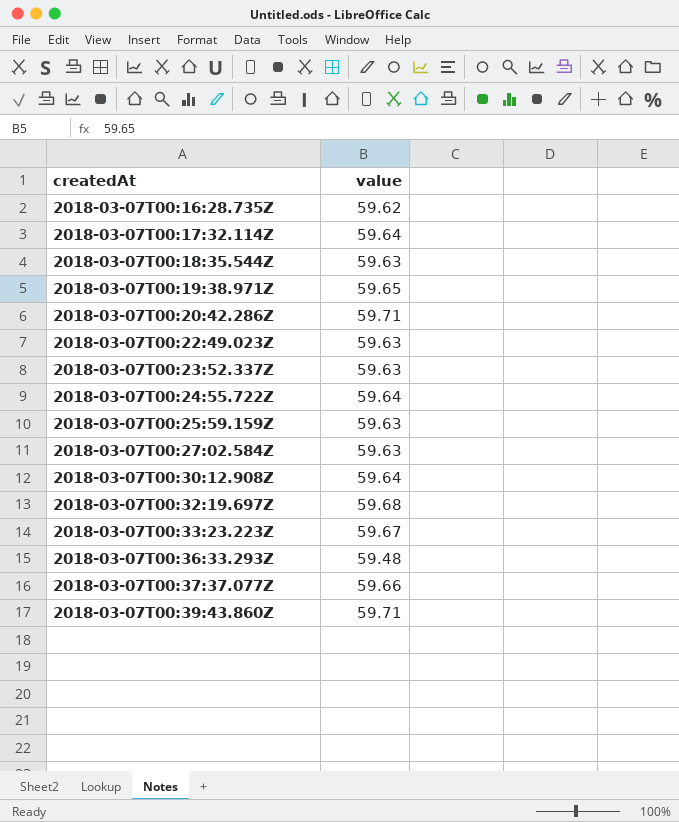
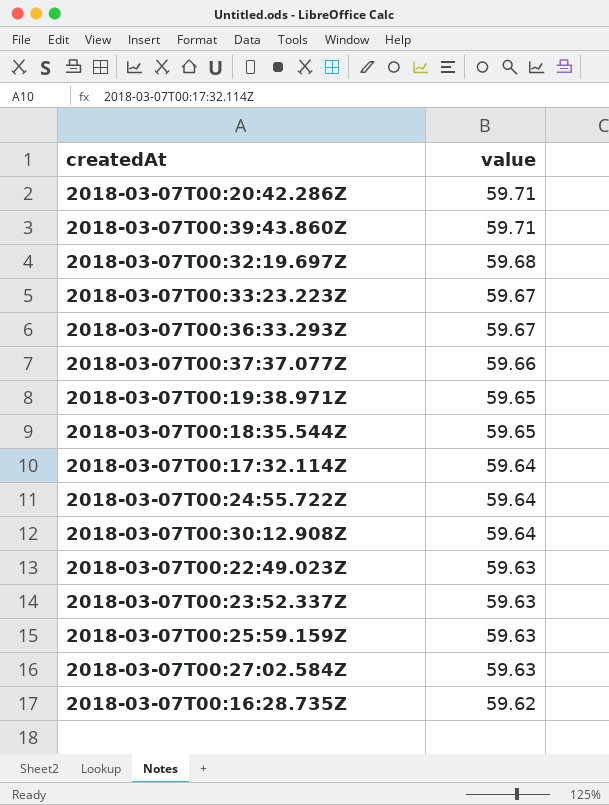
row order: createdAt ascending -> value descending
2018-03-07T00:36:33.293Z | value: 59.48 -> 59.67
2018-03-07T00:18:35.544Z | value: 59.63 -> 59.65

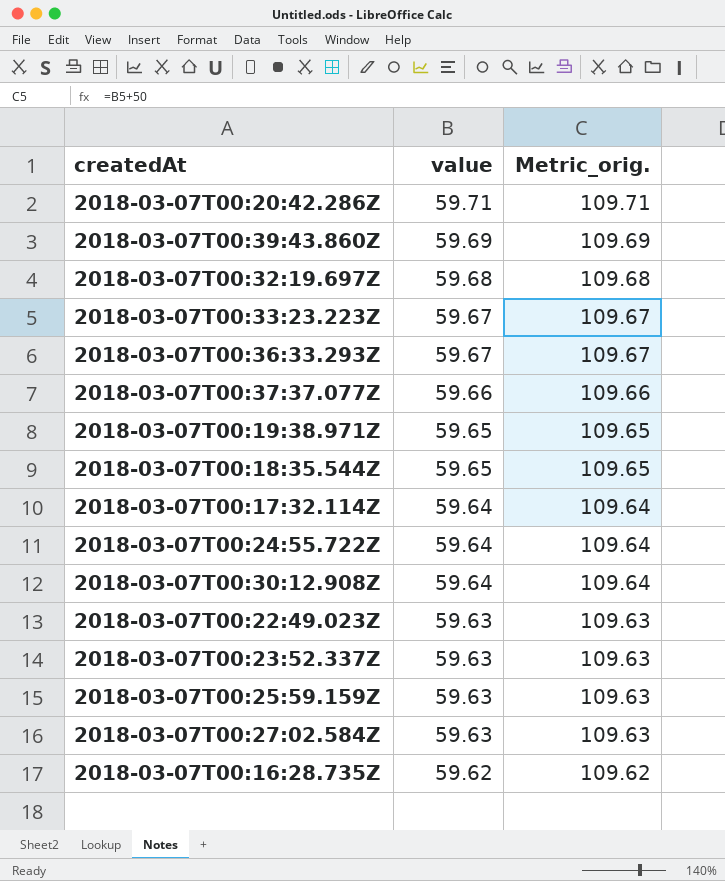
column Metric_orig. | formula: none -> [value] + 50
2018-03-07T00:39:43.860Z | value: 59.71 -> 59.69

